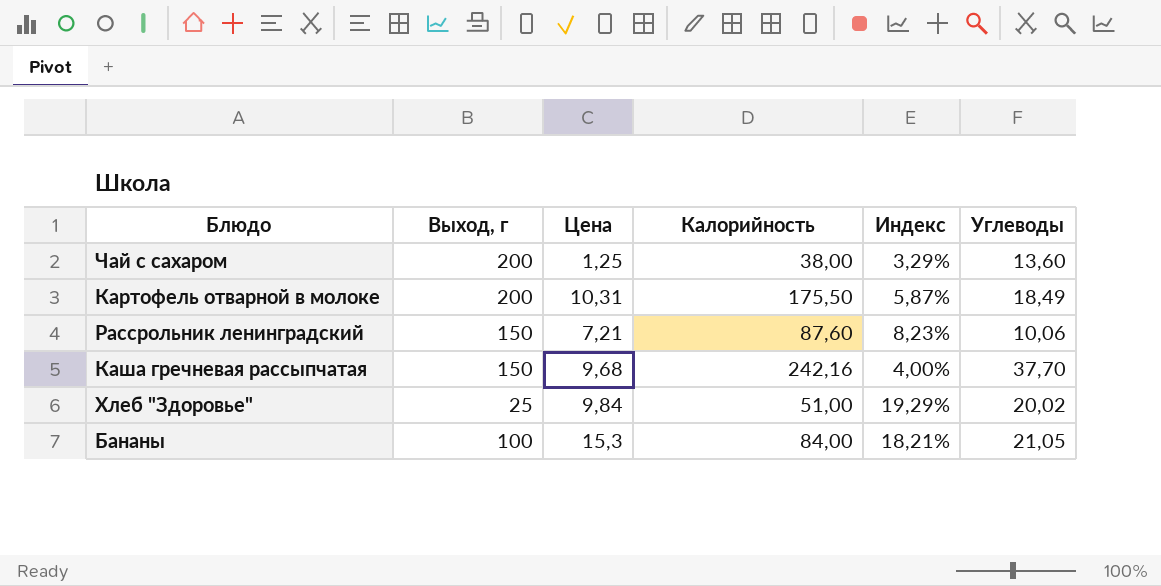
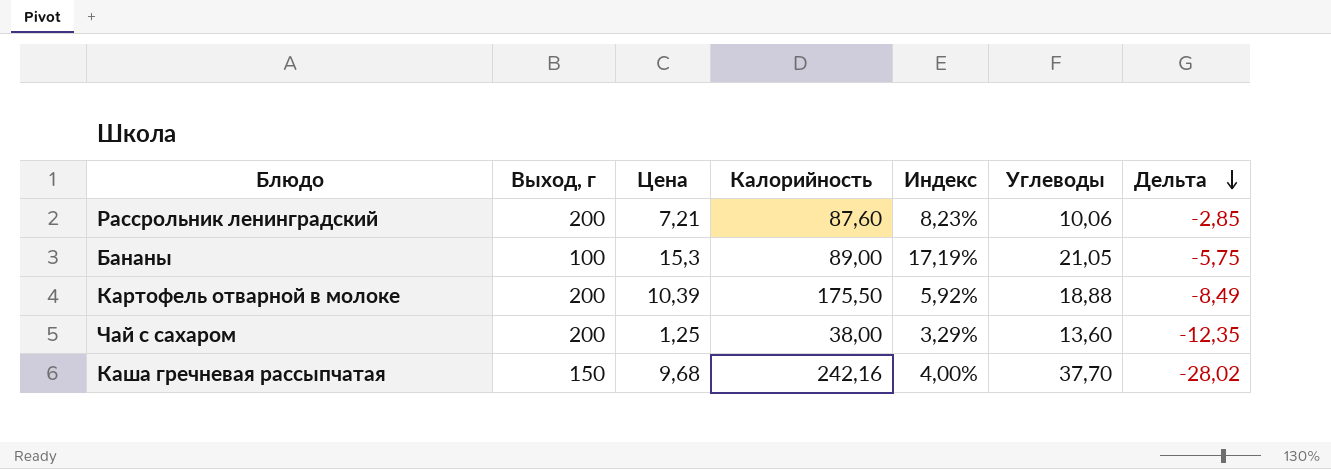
row order: none -> Дельта descending
column Дельта | formula: none -> [Цена] - [Углеводы]
row Хлеб "Здоровье": 25 | 9,84 | 51,00 | 19,29% | 20,02 -> none
Рассрольник ленинградский | Выход, г: 150 -> 200
Бананы | Калорийность: 84,00 -> 89,00
Бананы | Индекс: 18,21% -> 17,19%
Картофель отварной в молоке | Цена: 10,31 -> 10,39
Картофель отварной в молоке | Индекс: 5,87% -> 5,92%
Картофель отварной в молоке | Углеводы: 18,49 -> 18,88

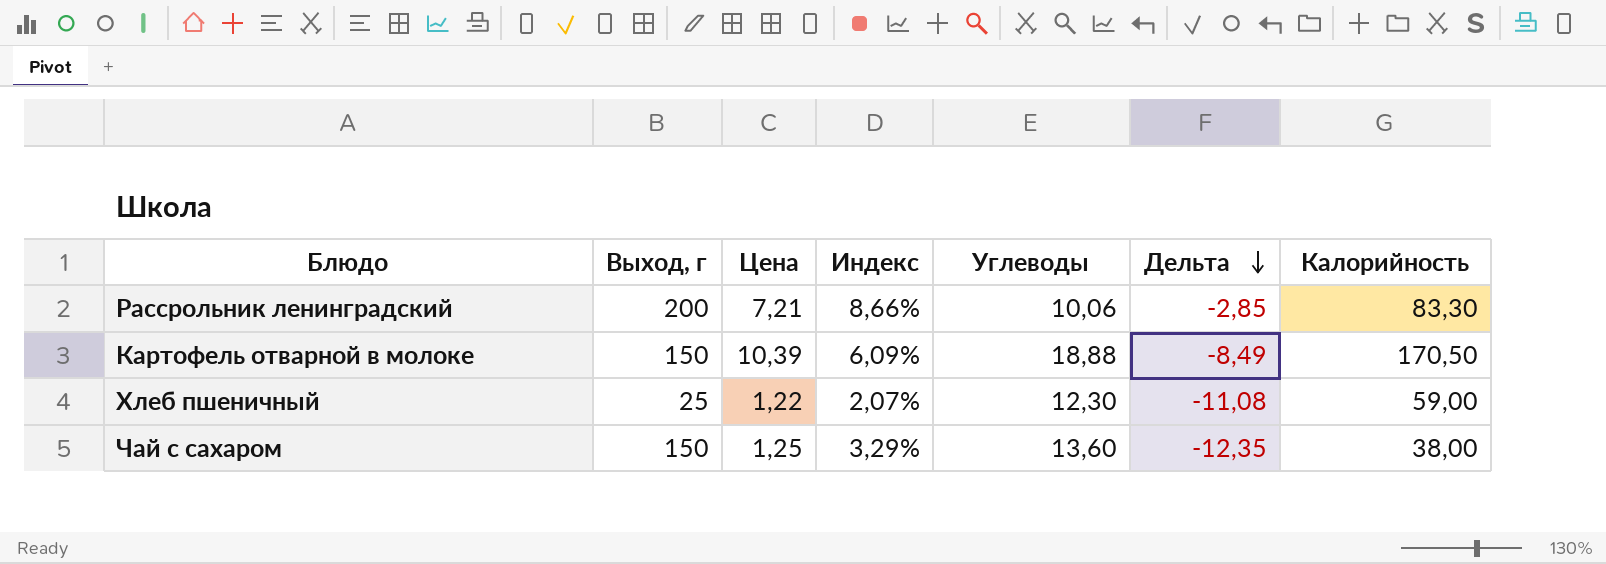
column Калорийность | position: 4 -> 7
row Бананы: 100 | 15,3 | 89,00 | 17,19% | 21,05 | -5,75 -> none
row Каша гречневая рассыпчатая: 150 | 9,68 | 242,16 | 4,00% | 37,70 | -28,02 -> none
Рассрольник ленинградский | Индекс: 8,23% -> 8,66%
Рассрольник ленинградский | Калорийность: 87,60 -> 83,30
Картофель отварной в молоке | Выход, г: 200 -> 150
Картофель отварной в молоке | Индекс: 5,92% -> 6,09%
Картофель отварной в молоке | Калорийность: 175,50 -> 170,50
row Хлеб пшеничный: none -> 25 | 1,22 | 2,07% | 12,30 | -11,08 | 59,00
Чай с сахаром | Выход, г: 200 -> 150

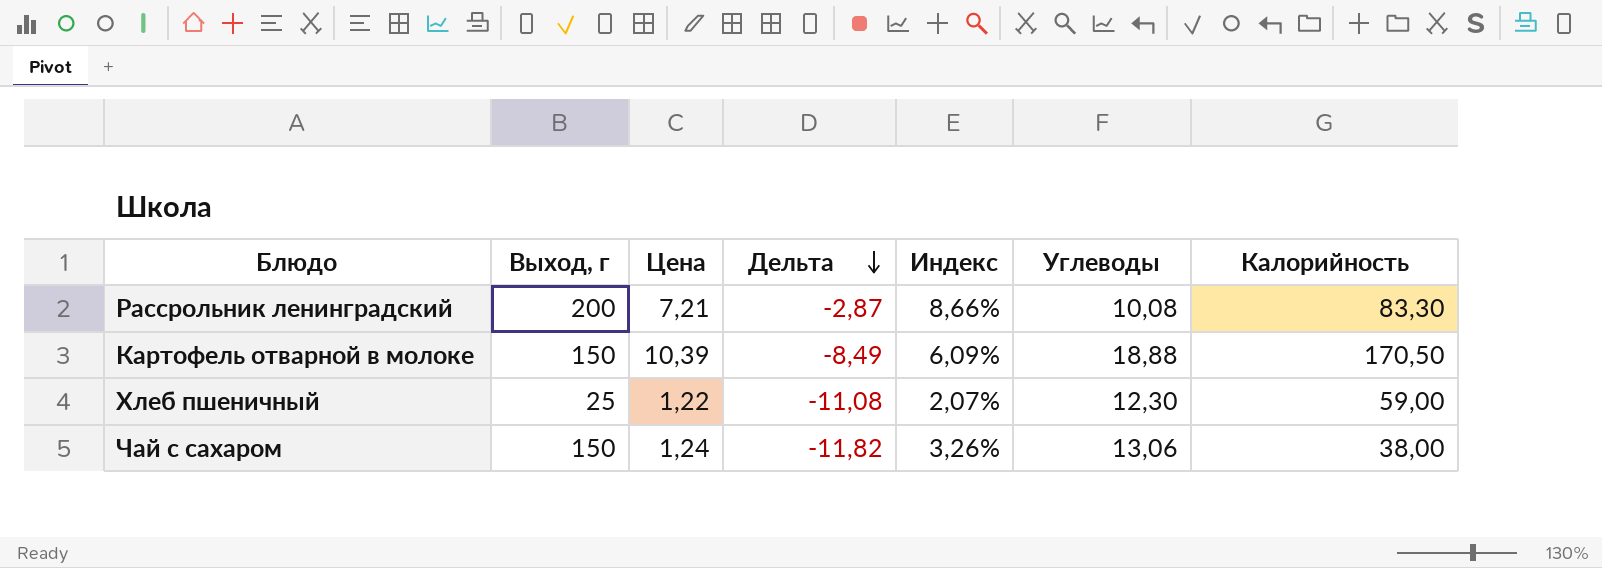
column Дельта | position: 6 -> 4
Рассрольник ленинградский | Дельта: -2,85 -> -2,87
Рассрольник ленинградский | Углеводы: 10,06 -> 10,08
Чай с сахаром | Цена: 1,25 -> 1,24
Чай с сахаром | Дельта: -12,35 -> -11,82
Чай с сахаром | Индекс: 3,29% -> 3,26%
Чай с сахаром | Углеводы: 13,60 -> 13,06

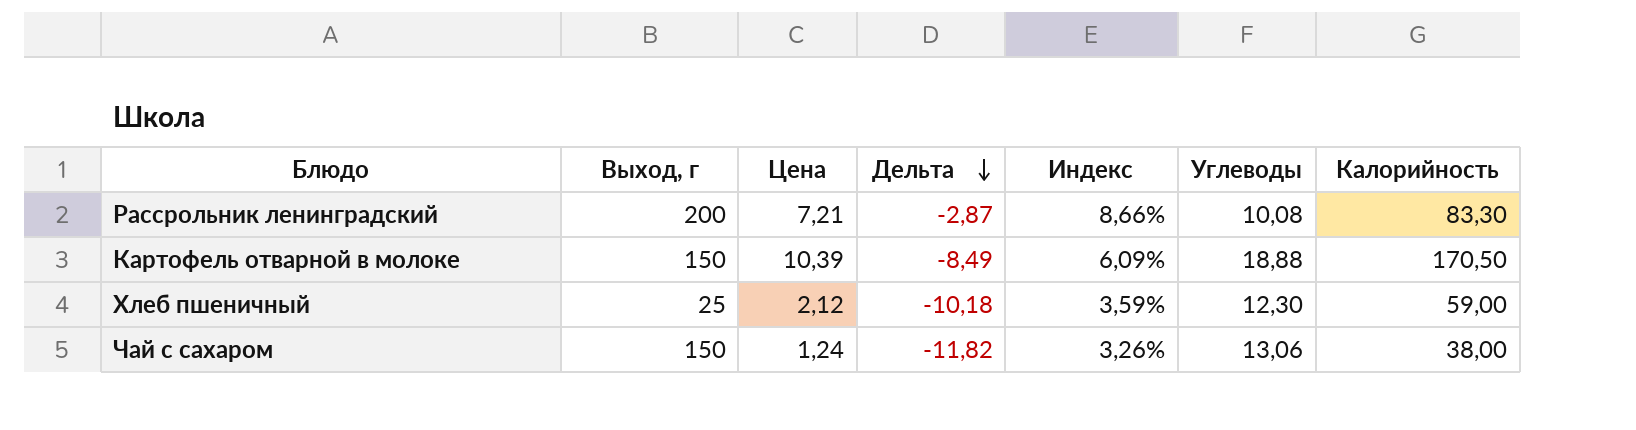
Хлеб пшеничный | Цена: 1,22 -> 2,12
Хлеб пшеничный | Дельта: -11,08 -> -10,18
Хлеб пшеничный | Индекс: 2,07% -> 3,59%

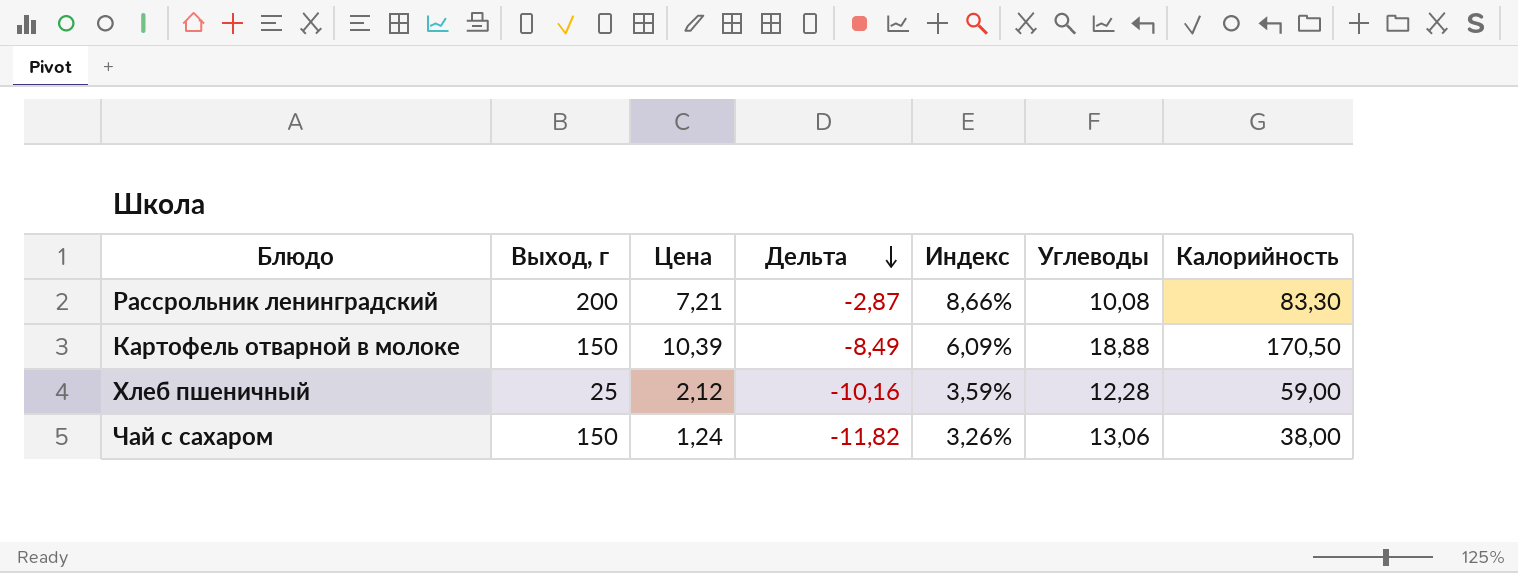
Хлеб пшеничный | Дельта: -10,18 -> -10,16
Хлеб пшеничный | Углеводы: 12,30 -> 12,28

